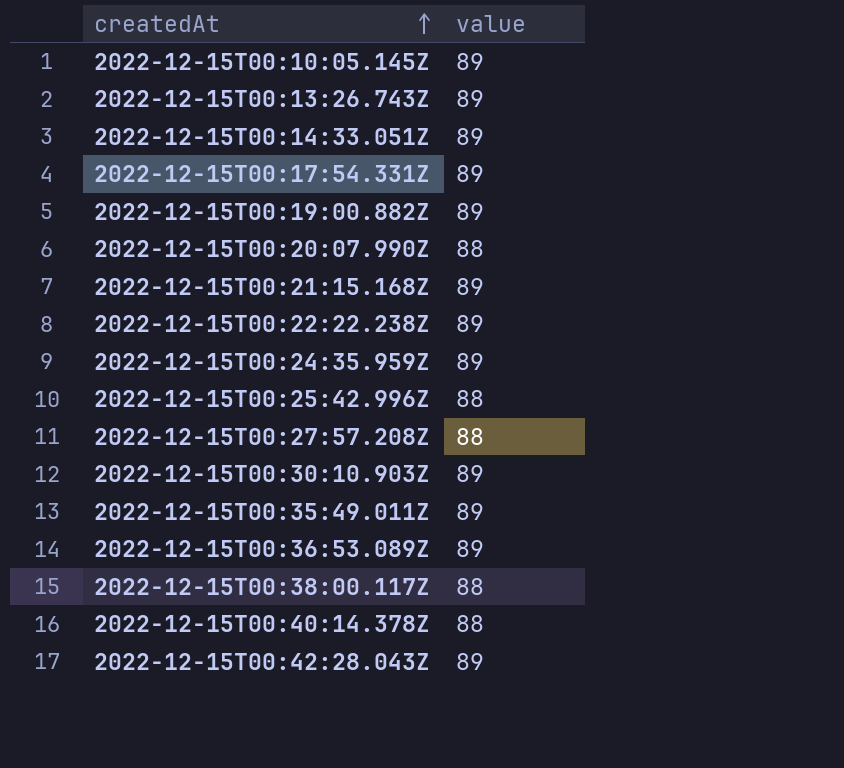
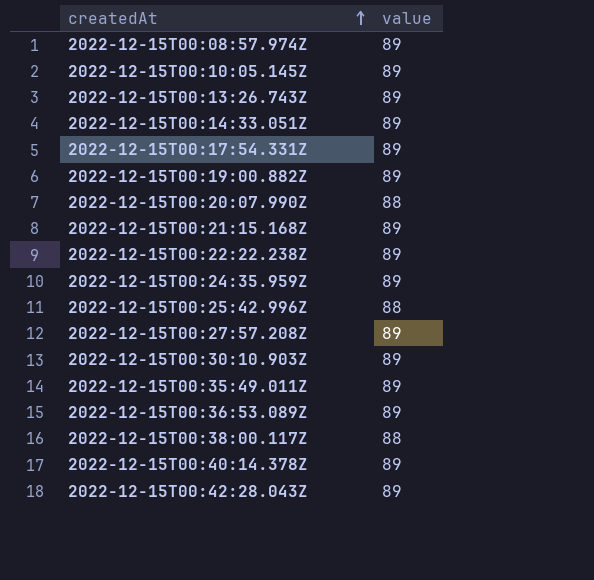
row 2022-12-15T00:08:57.974Z: none -> 89
2022-12-15T00:27:57.208Z | value: 88 -> 89
2022-12-15T00:40:14.378Z | value: 88 -> 89

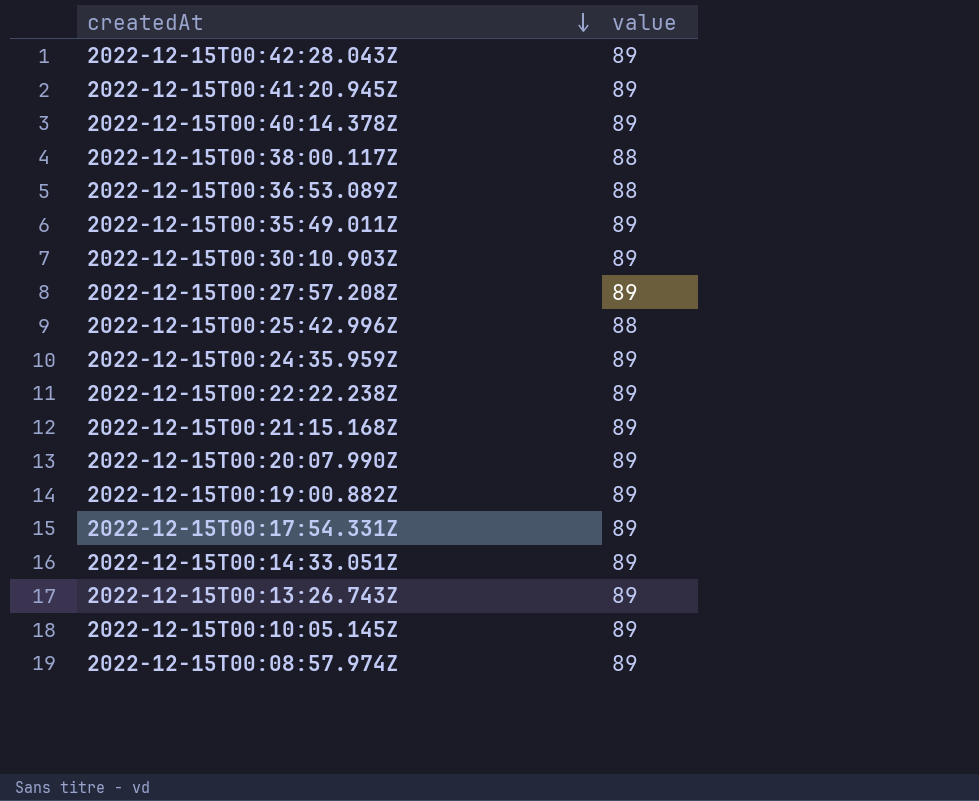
row order: createdAt ascending -> createdAt descending
row 2022-12-15T00:41:20.945Z: none -> 89
2022-12-15T00:36:53.089Z | value: 89 -> 88
2022-12-15T00:20:07.990Z | value: 88 -> 89

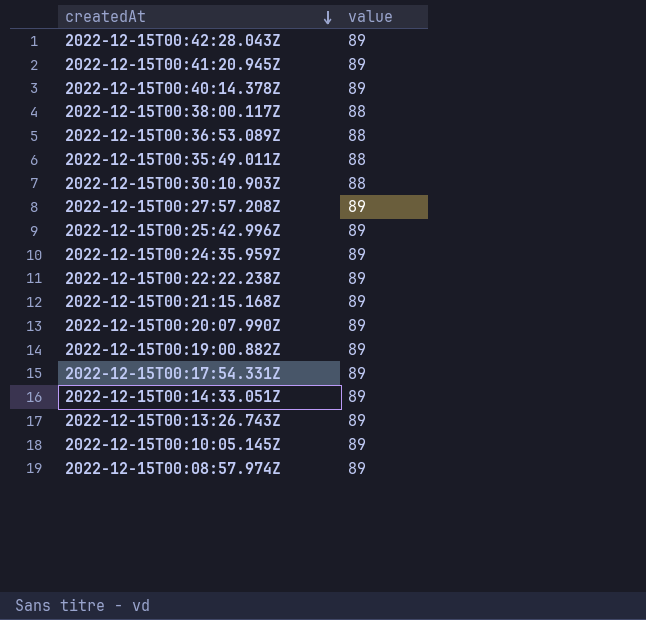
2022-12-15T00:35:49.011Z | value: 89 -> 88
2022-12-15T00:30:10.903Z | value: 89 -> 88
2022-12-15T00:25:42.996Z | value: 88 -> 89

